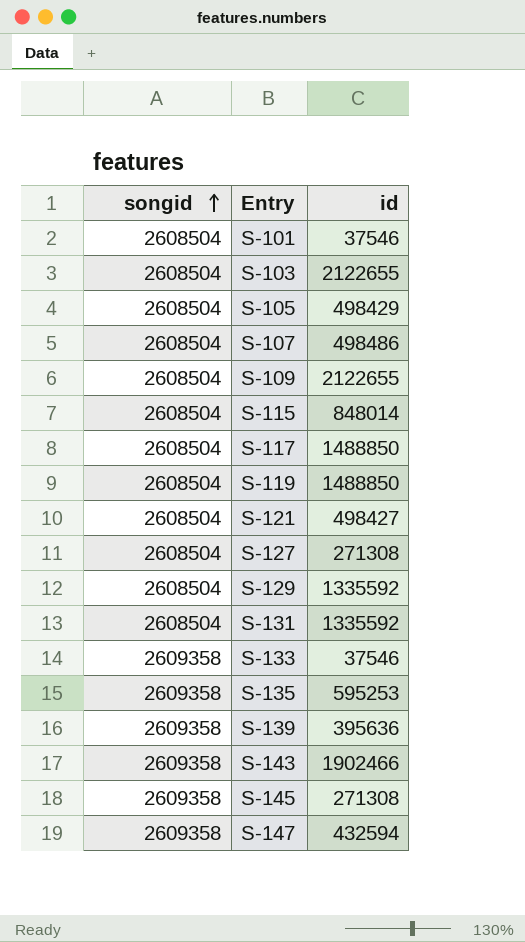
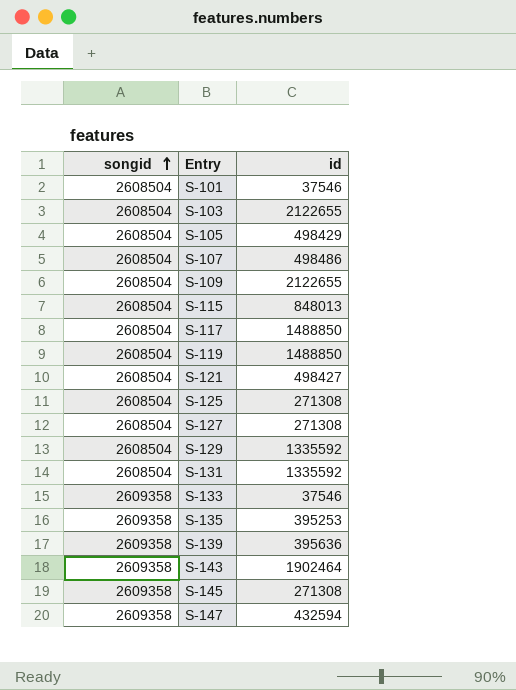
S-115 | id: 848014 -> 848013
row S-125: none -> 2608504 | 271308
S-135 | id: 595253 -> 395253
S-143 | id: 1902466 -> 1902464

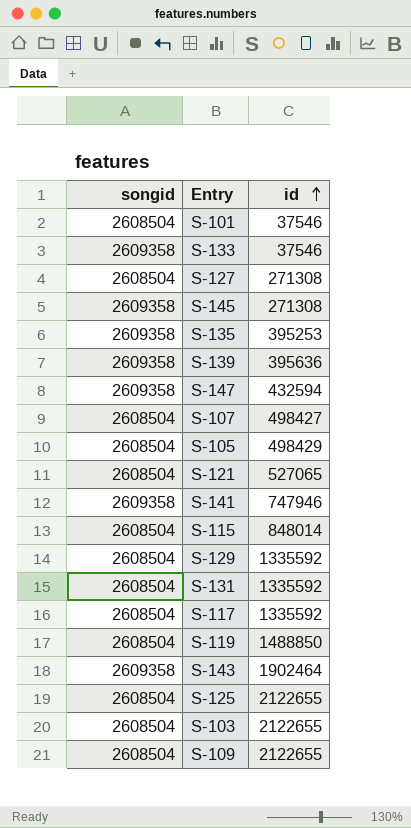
row order: songid ascending -> id ascending
S-107 | id: 498486 -> 498427
S-121 | id: 498427 -> 527065
row S-141: none -> 2609358 | 747946
S-115 | id: 848013 -> 848014
S-117 | id: 1488850 -> 1335592
S-125 | id: 271308 -> 2122655

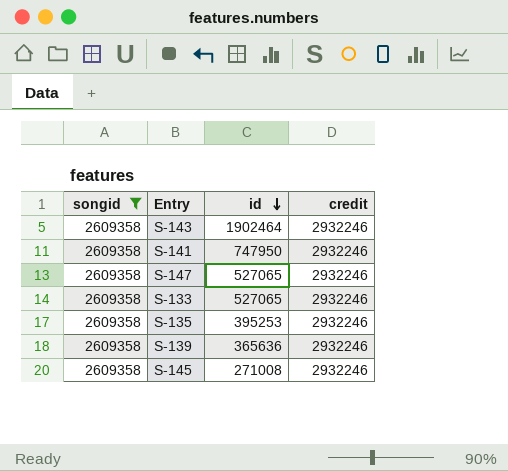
filter: none -> songid = 2609358
row order: id ascending -> id descending
column credit | position: none -> 4
S-141 | id: 747946 -> 747950
S-147 | id: 432594 -> 527065
S-133 | id: 37546 -> 527065
S-139 | id: 395636 -> 365636
S-145 | id: 271308 -> 271008

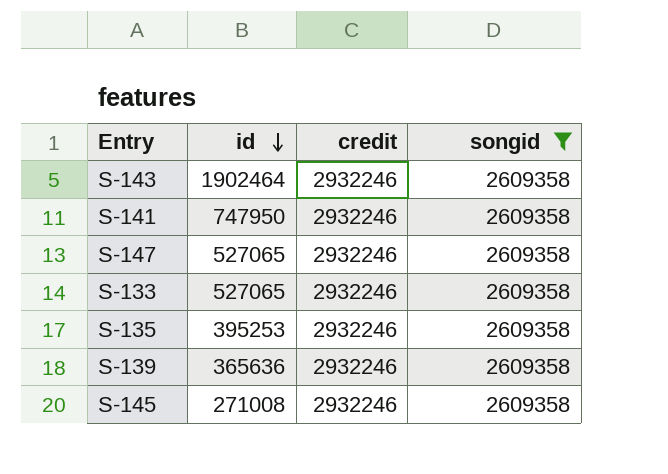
column songid | position: 1 -> 4

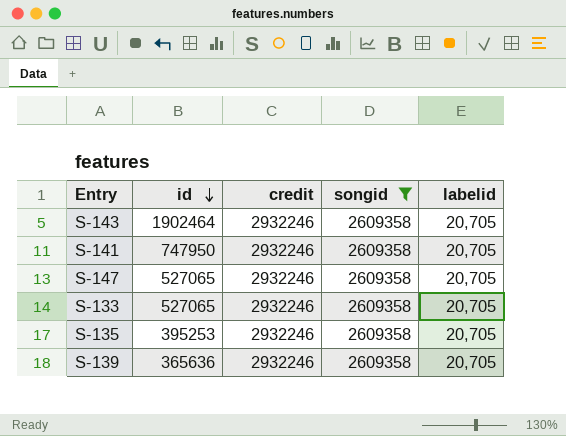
column labelid | position: none -> 5
row S-145: 271008 | 2932246 | 2609358 -> none

